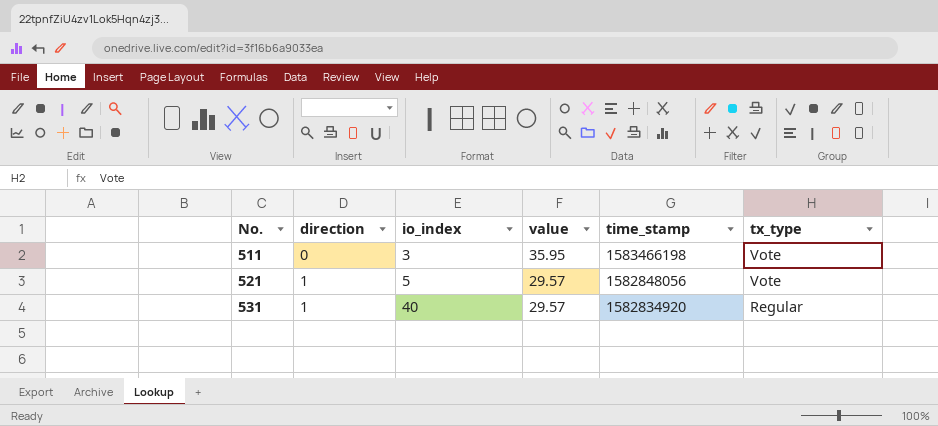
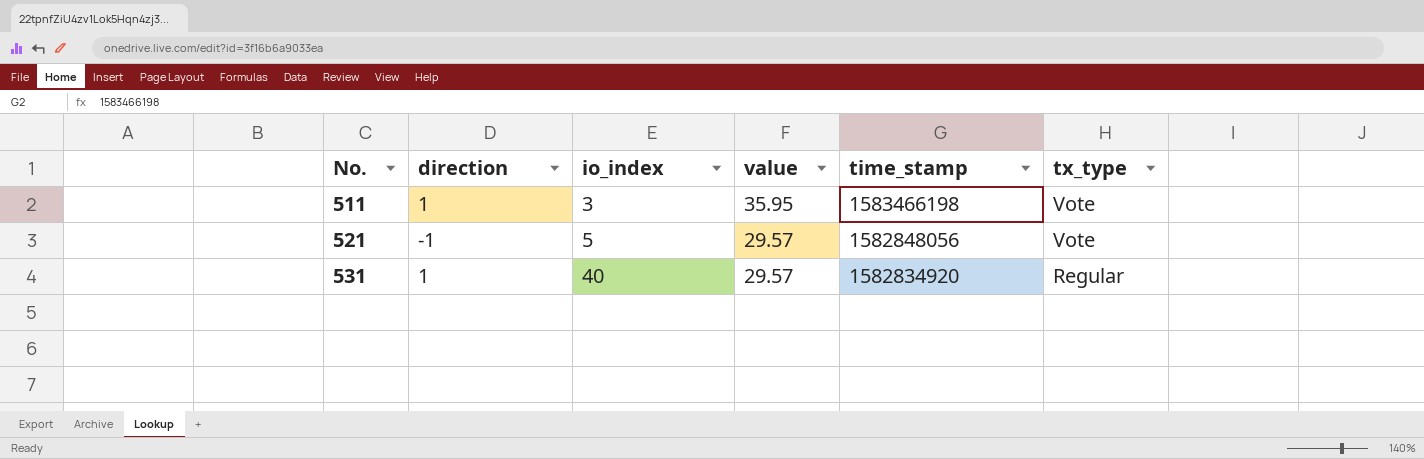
511 | direction: 0 -> 1
521 | direction: 1 -> -1

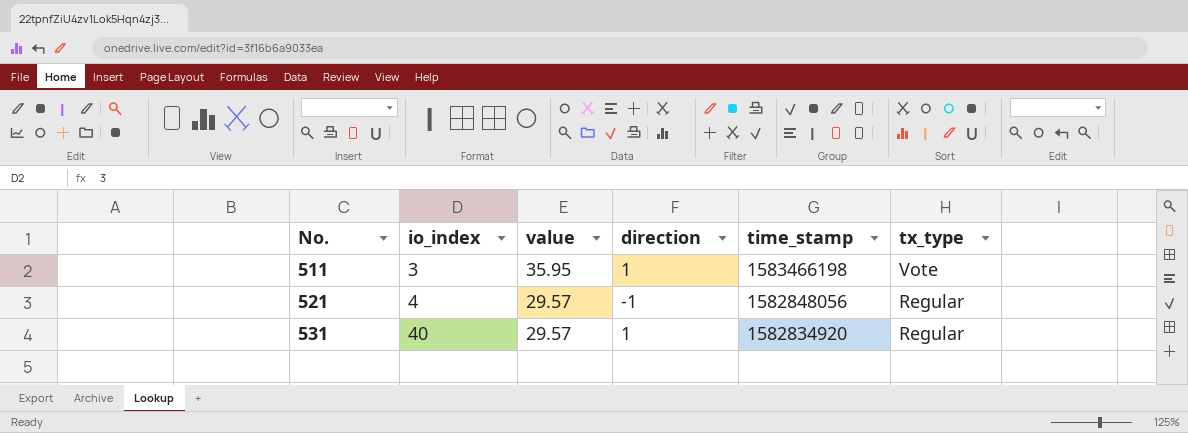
column direction | position: 2 -> 4
521 | io_index: 5 -> 4
521 | tx_type: Vote -> Regular

